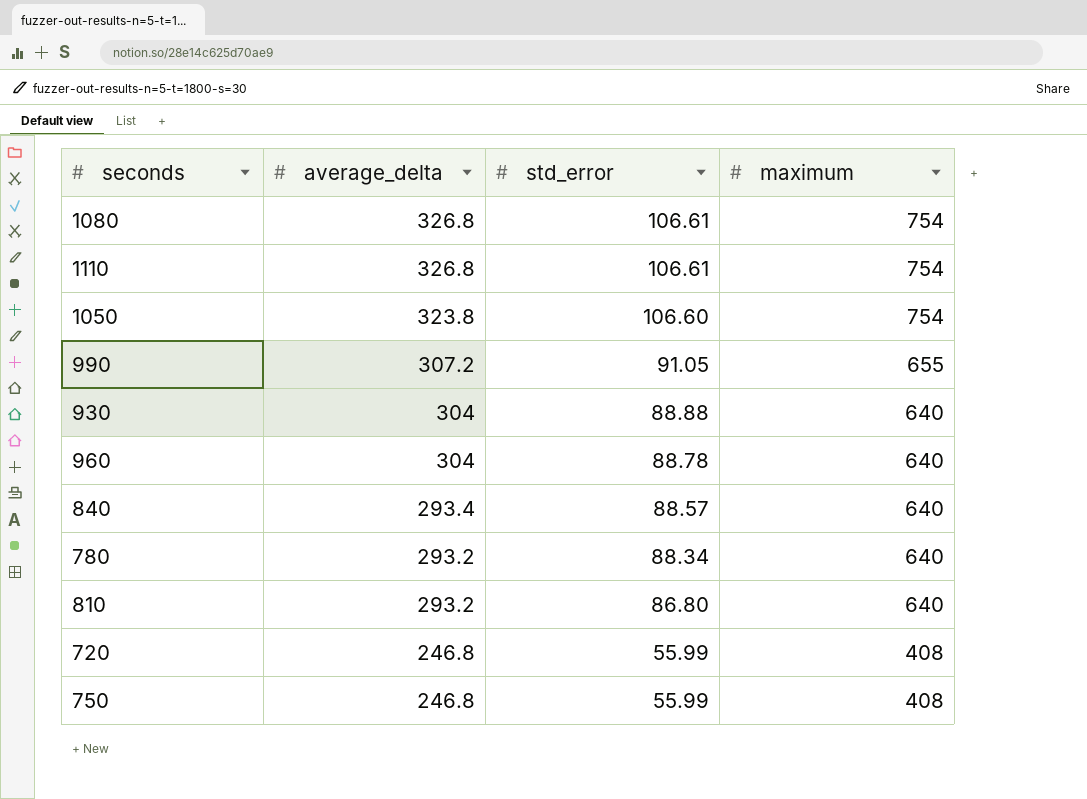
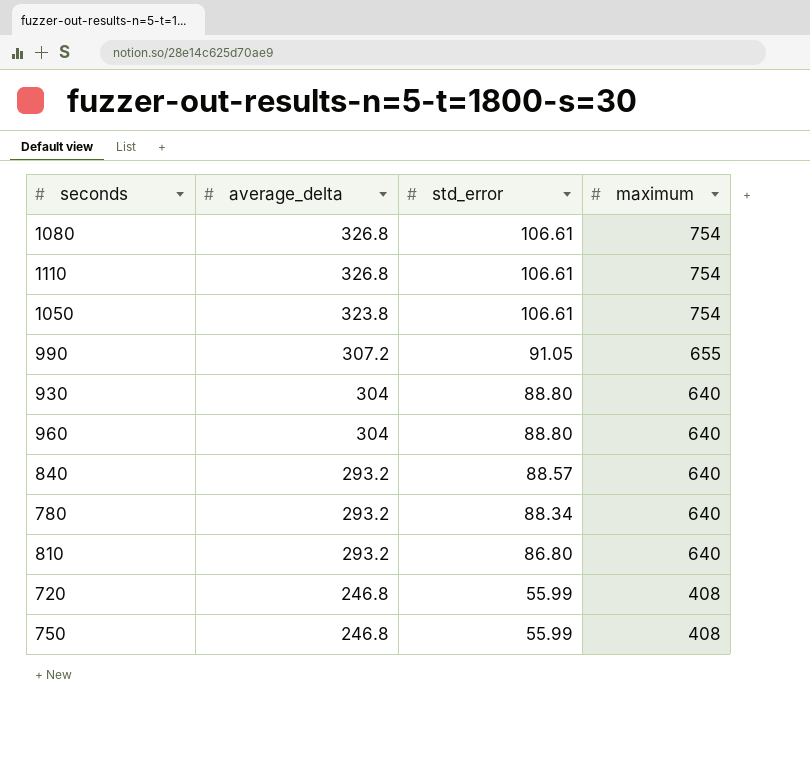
1050 | std_error: 106.60 -> 106.61
930 | std_error: 88.88 -> 88.80
960 | std_error: 88.78 -> 88.80
840 | average_delta: 293.4 -> 293.2

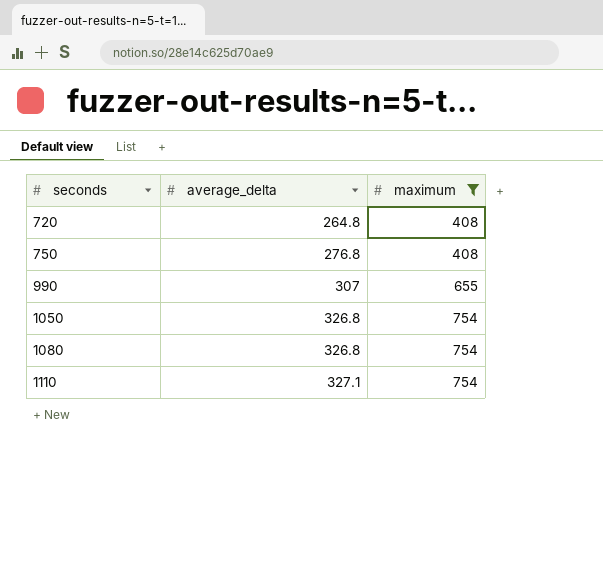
filter: none -> maximum != 640
row order: average_delta descending -> seconds ascending
column std_error | position: 3 -> none
720 | average_delta: 246.8 -> 264.8
750 | average_delta: 246.8 -> 276.8
990 | average_delta: 307.2 -> 307
1050 | average_delta: 323.8 -> 326.8
1110 | average_delta: 326.8 -> 327.1

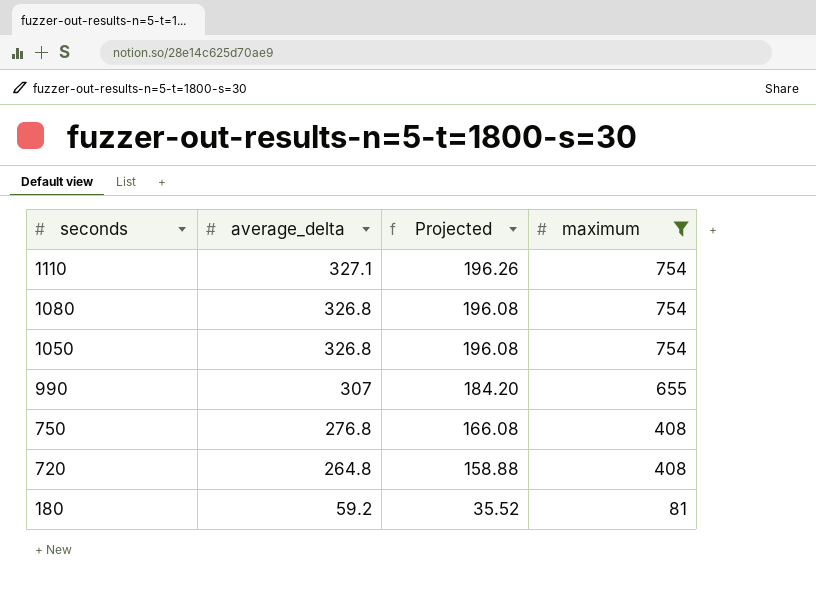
row order: seconds ascending -> seconds descending
column Projected | formula: none -> [average_delta] * 0.6
row 180: none -> 59.2 | 35.52 | 81

